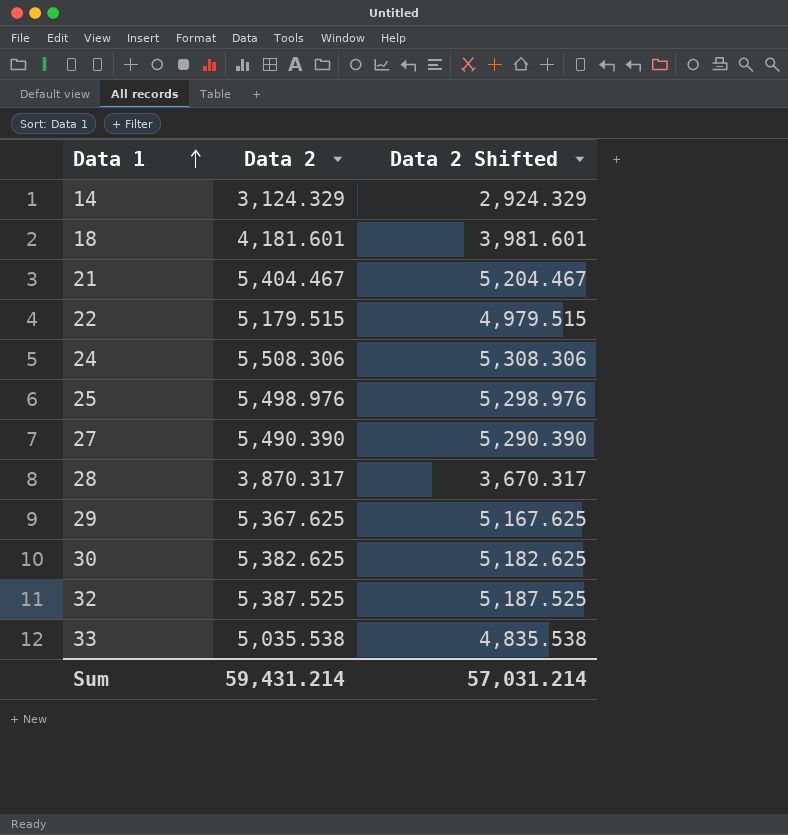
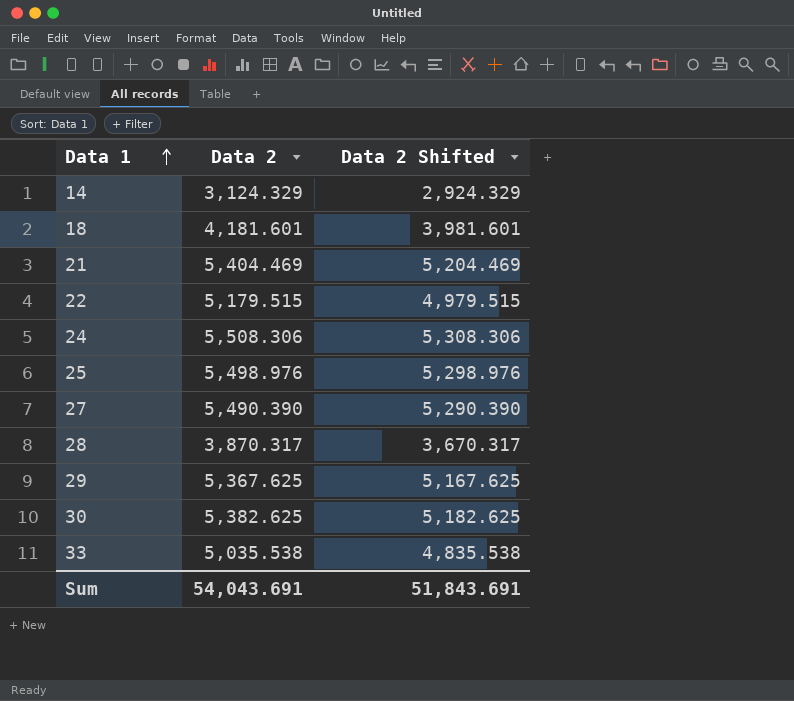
row 32: 5,387.525 | 5,187.525 -> none
21 | Data 2: 5,404.467 -> 5,404.469
21 | Data 2 Shifted: 5,204.467 -> 5,204.469
Sum | Data 2: 59,431.214 -> 54,043.691
Sum | Data 2 Shifted: 57,031.214 -> 51,843.691

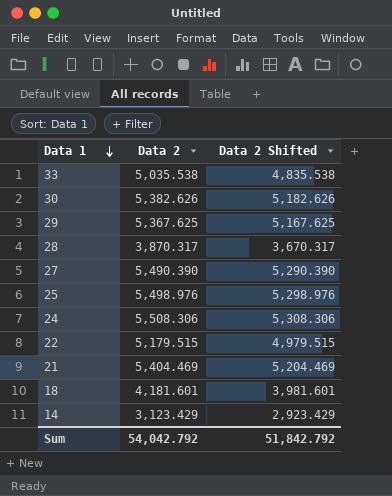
row order: Data 1 ascending -> Data 1 descending
30 | Data 2: 5,382.625 -> 5,382.626
30 | Data 2 Shifted: 5,182.625 -> 5,182.626
14 | Data 2: 3,124.329 -> 3,123.429
14 | Data 2 Shifted: 2,924.329 -> 2,923.429
Sum | Data 2: 54,043.691 -> 54,042.792
Sum | Data 2 Shifted: 51,843.691 -> 51,842.792

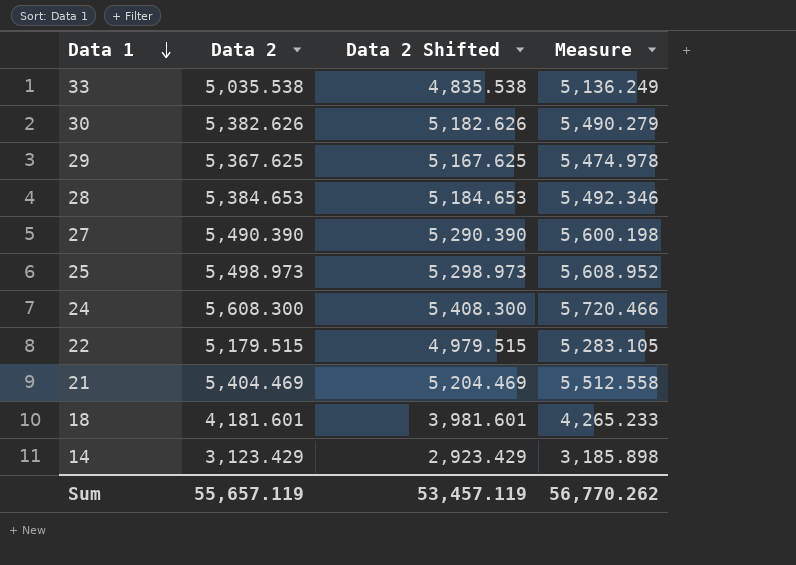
column Measure | formula: none -> [Data 2] * 1.02
28 | Data 2: 3,870.317 -> 5,384.653
28 | Data 2 Shifted: 3,670.317 -> 5,184.653
25 | Data 2: 5,498.976 -> 5,498.973
25 | Data 2 Shifted: 5,298.976 -> 5,298.973
24 | Data 2: 5,508.306 -> 5,608.300
24 | Data 2 Shifted: 5,308.306 -> 5,408.300
Sum | Data 2: 54,042.792 -> 55,657.119
Sum | Data 2 Shifted: 51,842.792 -> 53,457.119

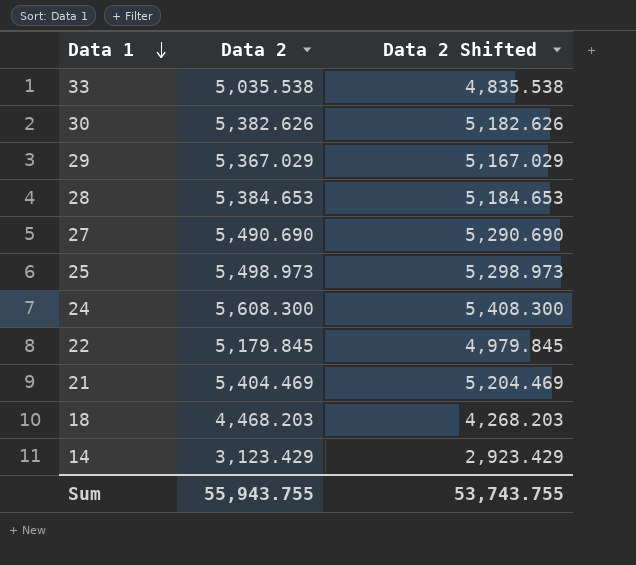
column Measure | formula: [Data 2] * 1.02 -> none
29 | Data 2: 5,367.625 -> 5,367.029
29 | Data 2 Shifted: 5,167.625 -> 5,167.029
27 | Data 2: 5,490.390 -> 5,490.690
27 | Data 2 Shifted: 5,290.390 -> 5,290.690
22 | Data 2: 5,179.515 -> 5,179.845
22 | Data 2 Shifted: 4,979.515 -> 4,979.845
18 | Data 2: 4,181.601 -> 4,468.203
18 | Data 2 Shifted: 3,981.601 -> 4,268.203
Sum | Data 2: 55,657.119 -> 55,943.755
Sum | Data 2 Shifted: 53,457.119 -> 53,743.755

